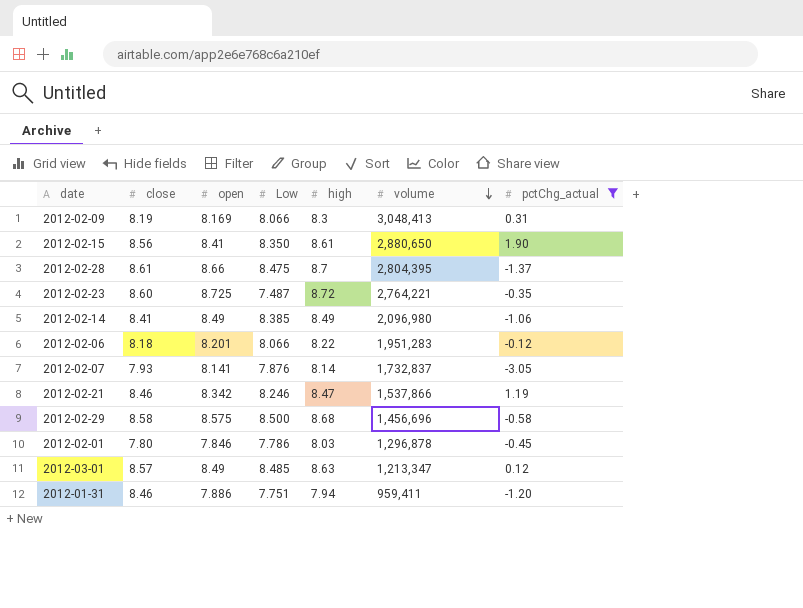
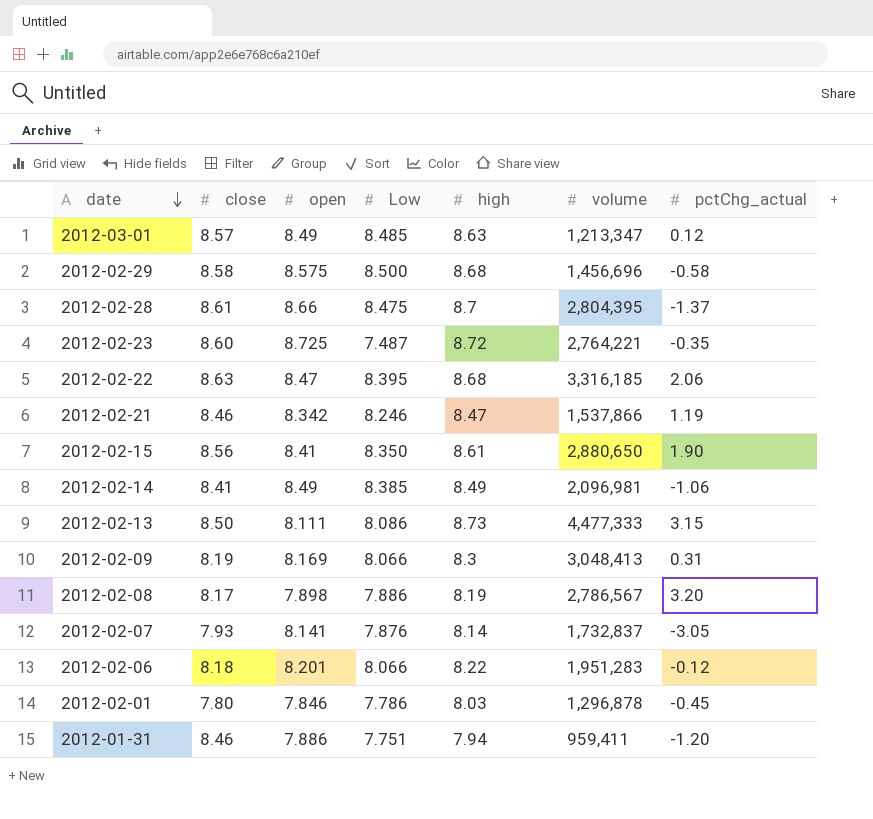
filter: pctChg_actual <= 1.90 -> none
row order: volume descending -> date descending
2012-02-14 | volume: 2,096,980 -> 2,096,981

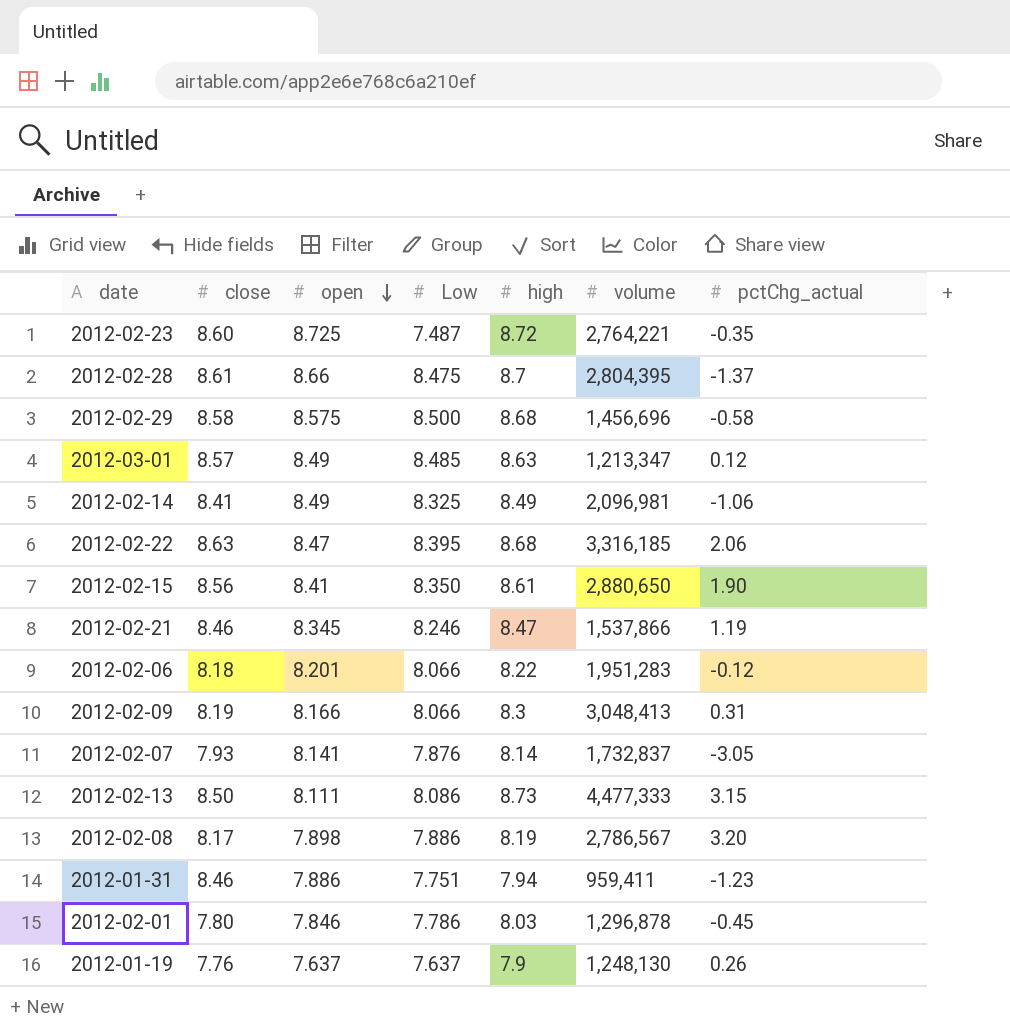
row order: date descending -> open descending
2012-02-14 | Low: 8.385 -> 8.325
2012-02-21 | open: 8.342 -> 8.345
2012-02-09 | open: 8.169 -> 8.166
2012-01-31 | pctChg_actual: -1.20 -> -1.23
row 2012-01-19: none -> 7.76 | 7.637 | 7.637 | 7.9 | 1,248,130 | 0.26

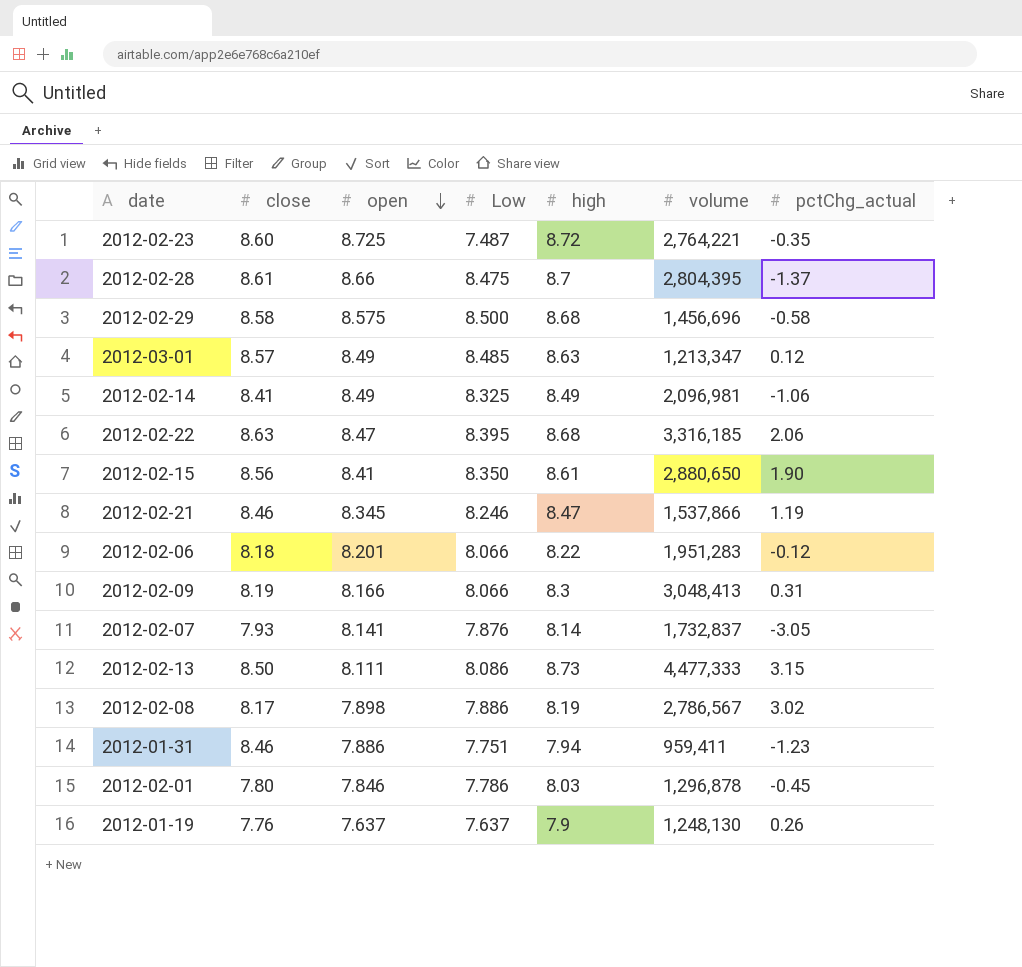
2012-02-08 | pctChg_actual: 3.20 -> 3.02

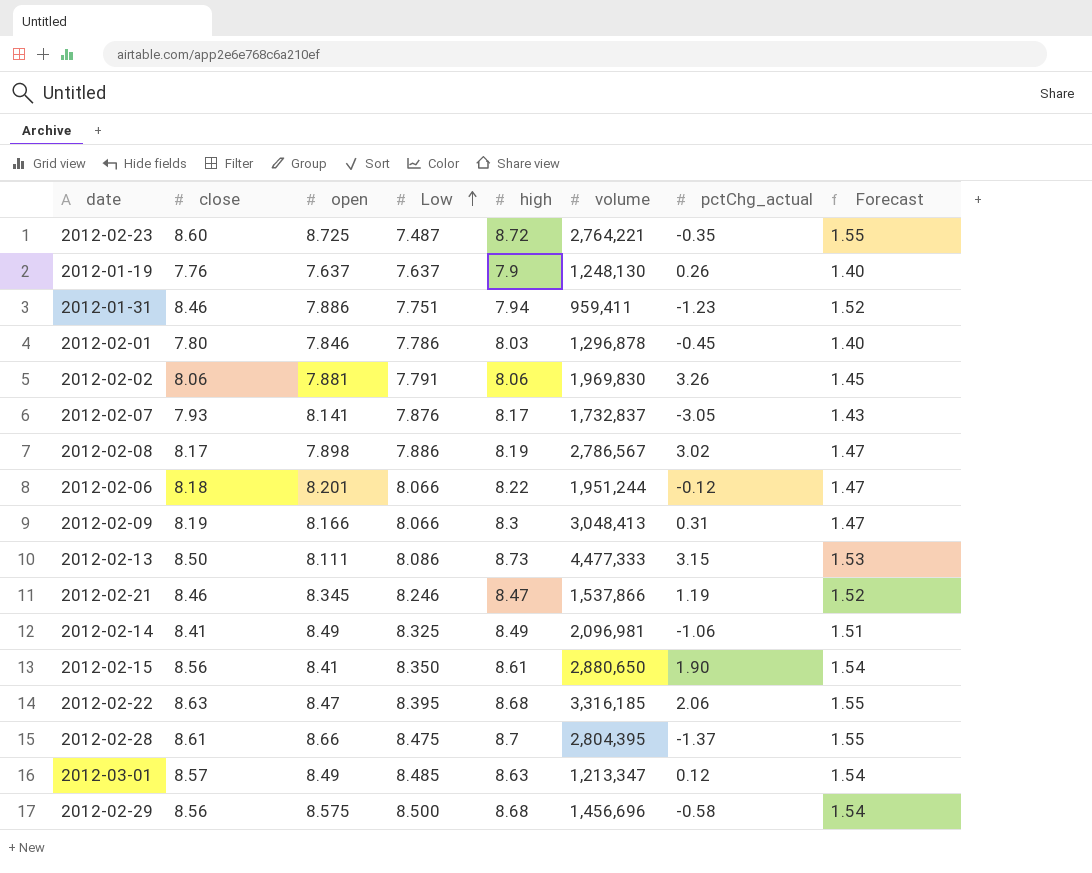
row order: open descending -> Low ascending
column Forecast | formula: none -> [close] * 0.18
row 2012-02-02: none -> 8.06 | 7.881 | 7.791 | 8.06 | 1,969,830 | 3.26 | 1.45
2012-02-07 | high: 8.14 -> 8.17
2012-02-06 | volume: 1,951,283 -> 1,951,244
2012-02-29 | close: 8.58 -> 8.56

